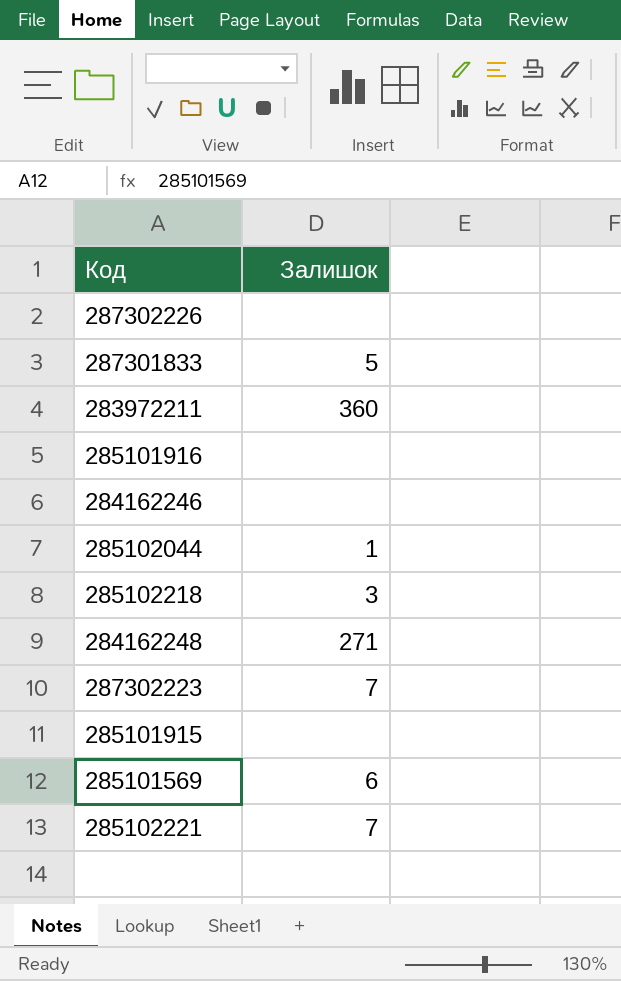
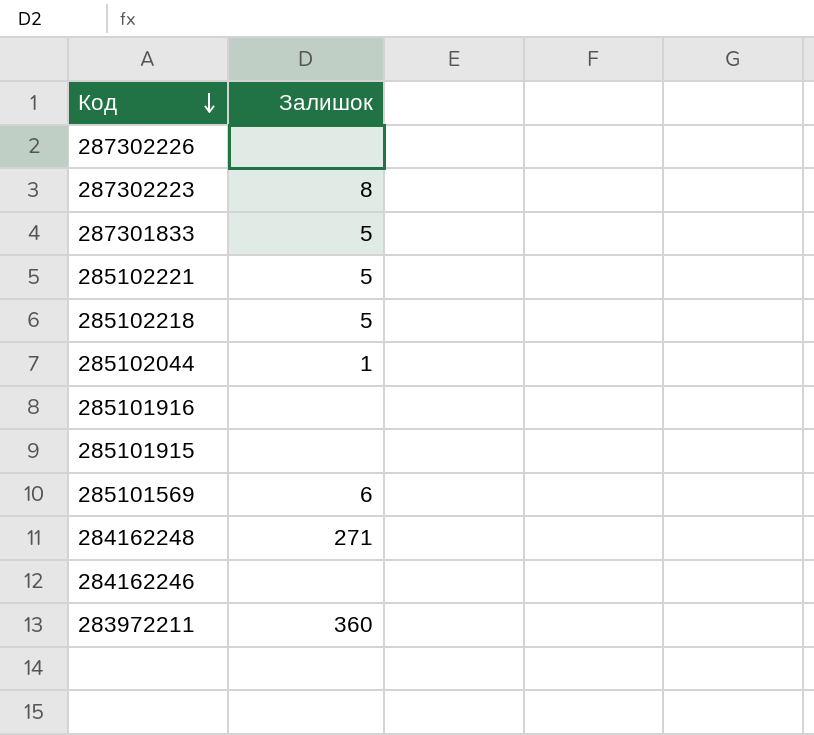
row order: none -> Код descending
287302223 | Залишок: 7 -> 8
285102221 | Залишок: 7 -> 5
285102218 | Залишок: 3 -> 5

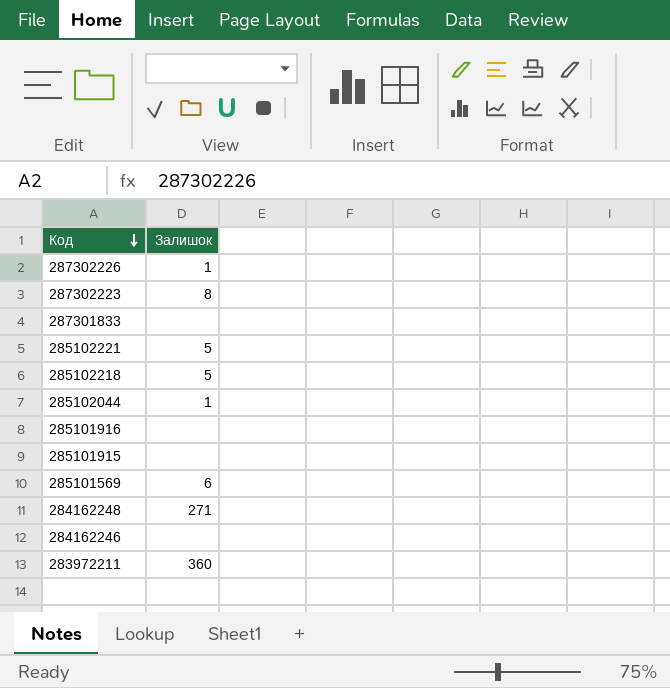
287302226 | Залишок: none -> 1
287301833 | Залишок: 5 -> none

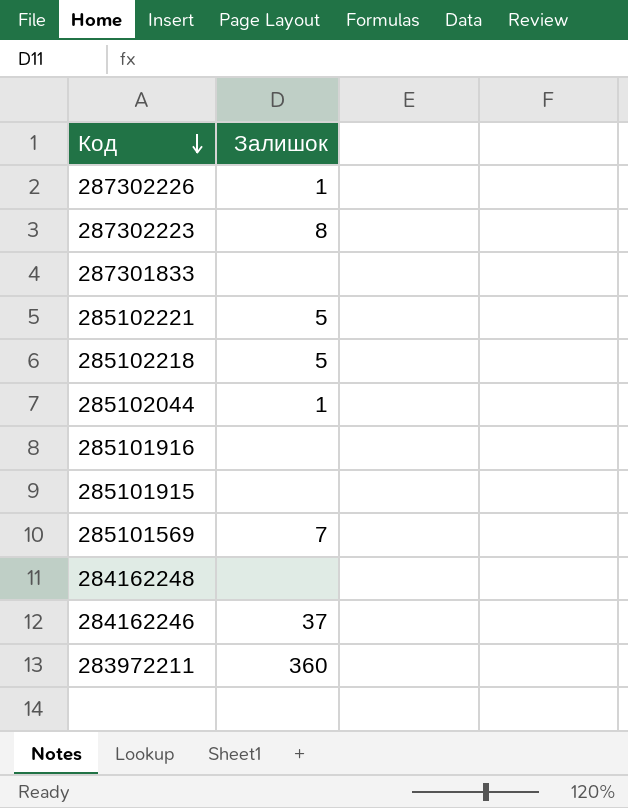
285101569 | Залишок: 6 -> 7
284162248 | Залишок: 271 -> none
284162246 | Залишок: none -> 37

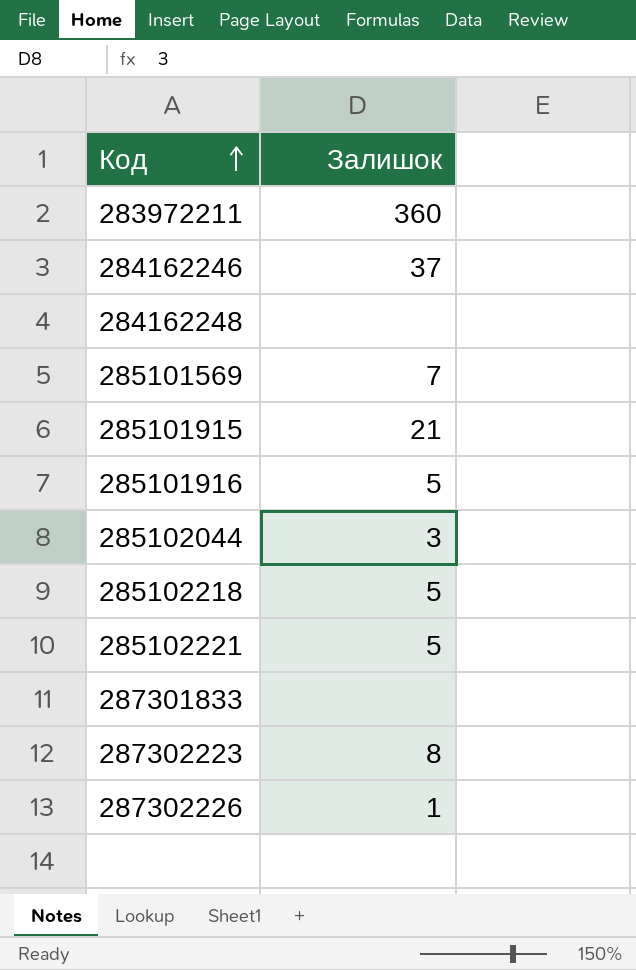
row order: Код descending -> Код ascending
285101915 | Залишок: none -> 21
285101916 | Залишок: none -> 5
285102044 | Залишок: 1 -> 3

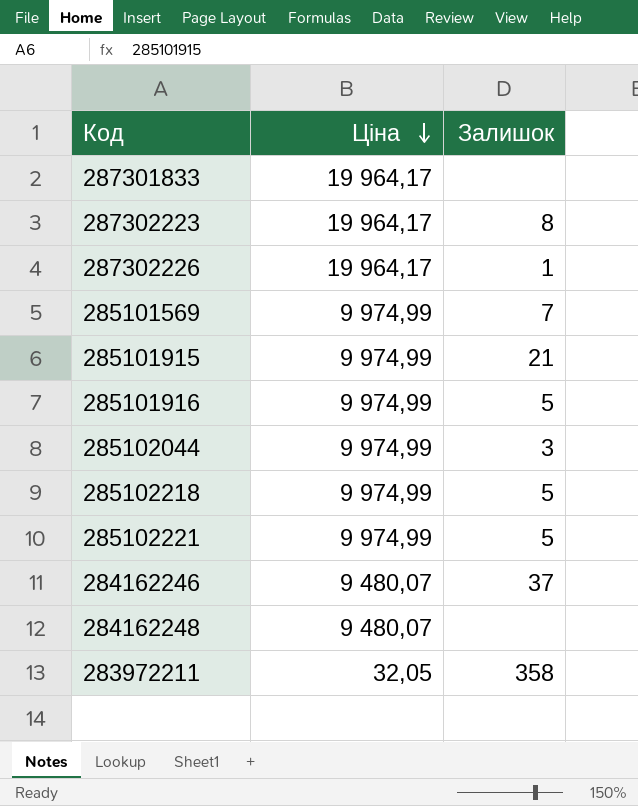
row order: Код ascending -> Ціна descending
column Ціна | position: none -> 2
283972211 | Залишок: 360 -> 358

